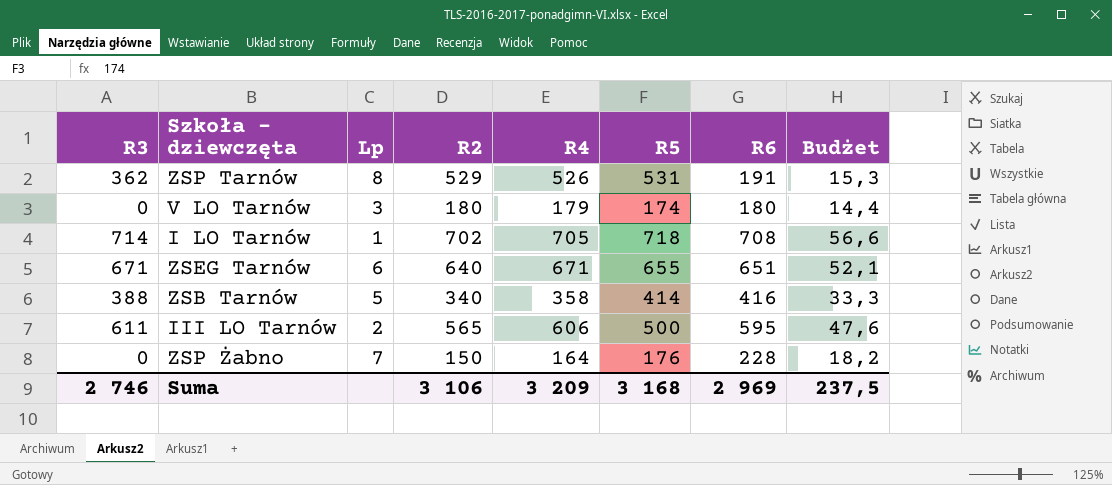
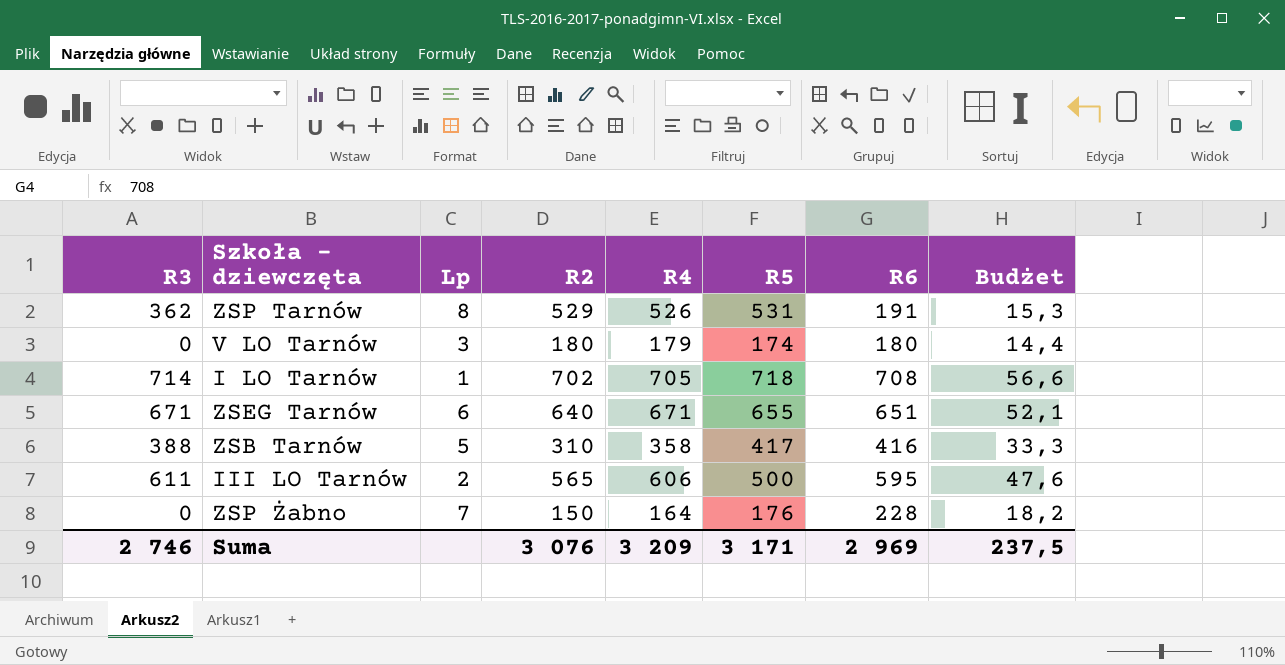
ZSB Tarnów | R2: 340 -> 310
ZSB Tarnów | R5: 414 -> 417
Suma | R2: 3 106 -> 3 076
Suma | R5: 3 168 -> 3 171

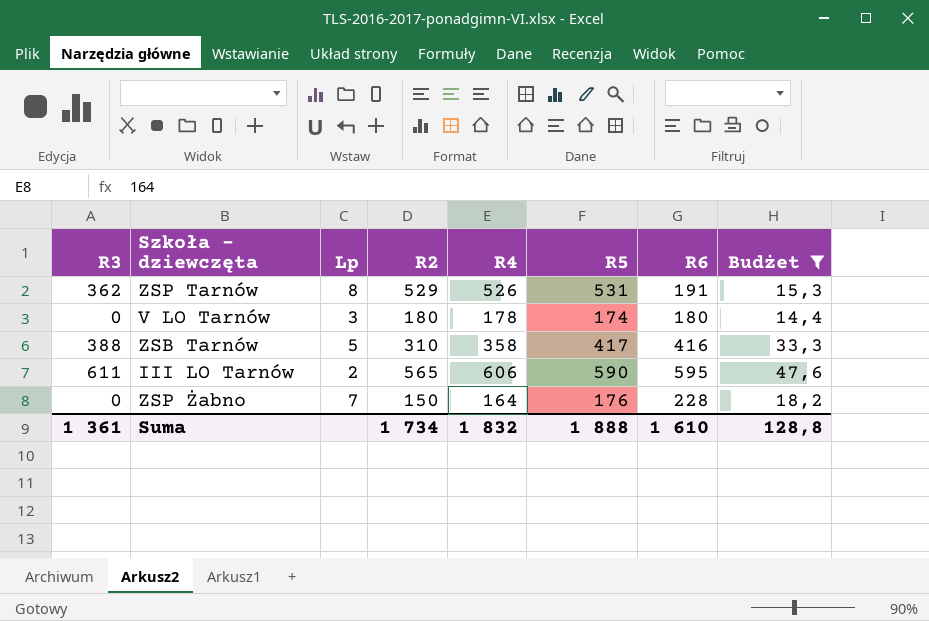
filter: none -> Budżet <= 47,6
V LO Tarnów | R4: 179 -> 178
III LO Tarnów | R5: 500 -> 590
Suma | R3: 2 746 -> 1 361
Suma | R2: 3 076 -> 1 734
Suma | R4: 3 209 -> 1 832
Suma | R5: 3 171 -> 1 888
Suma | R6: 2 969 -> 1 610
Suma | Budżet: 237,5 -> 128,8

